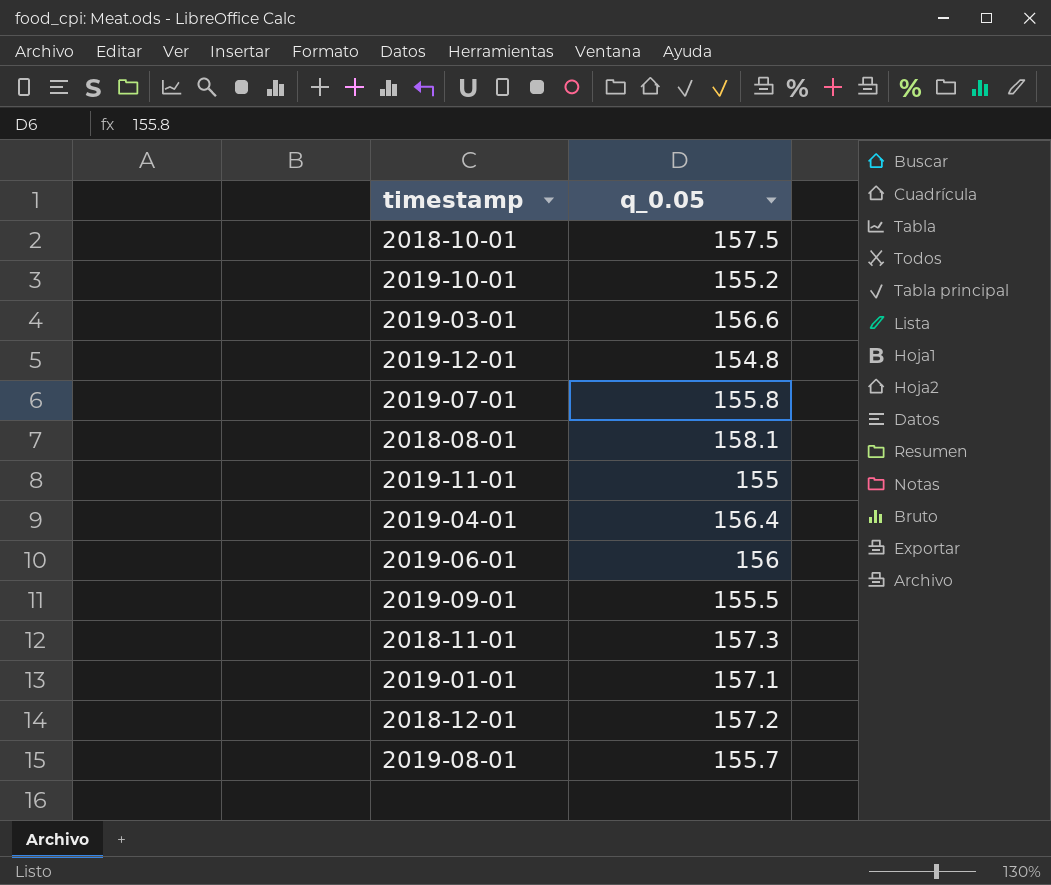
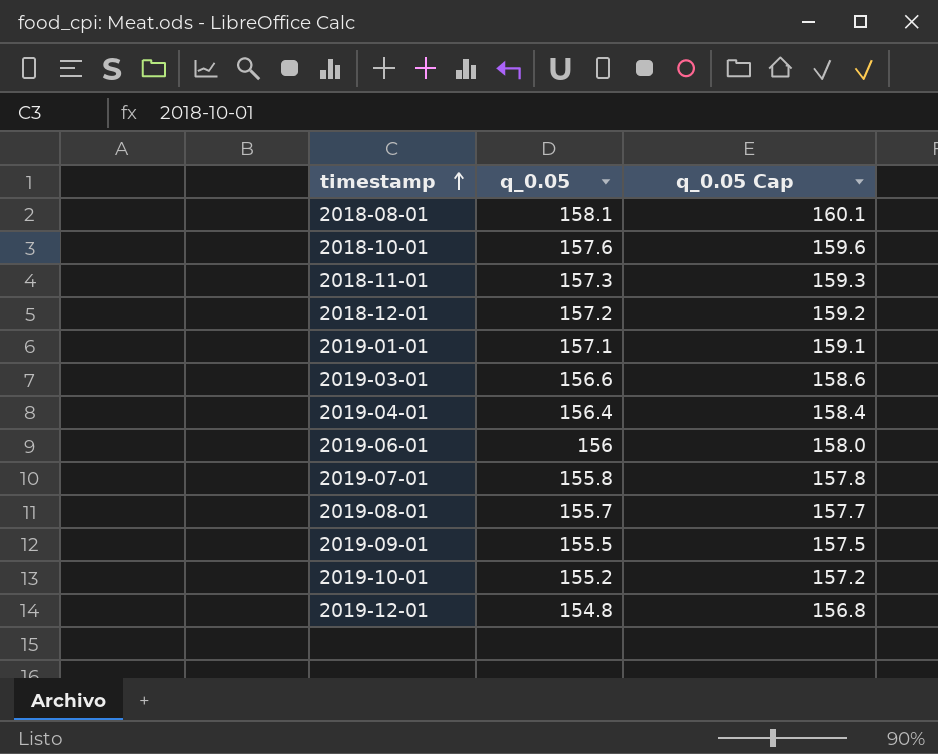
row order: none -> timestamp ascending
column q_0.05 Cap | formula: none -> [q_0.05] + 2
row 2019-11-01: 155 -> none
2018-10-01 | q_0.05: 157.5 -> 157.6

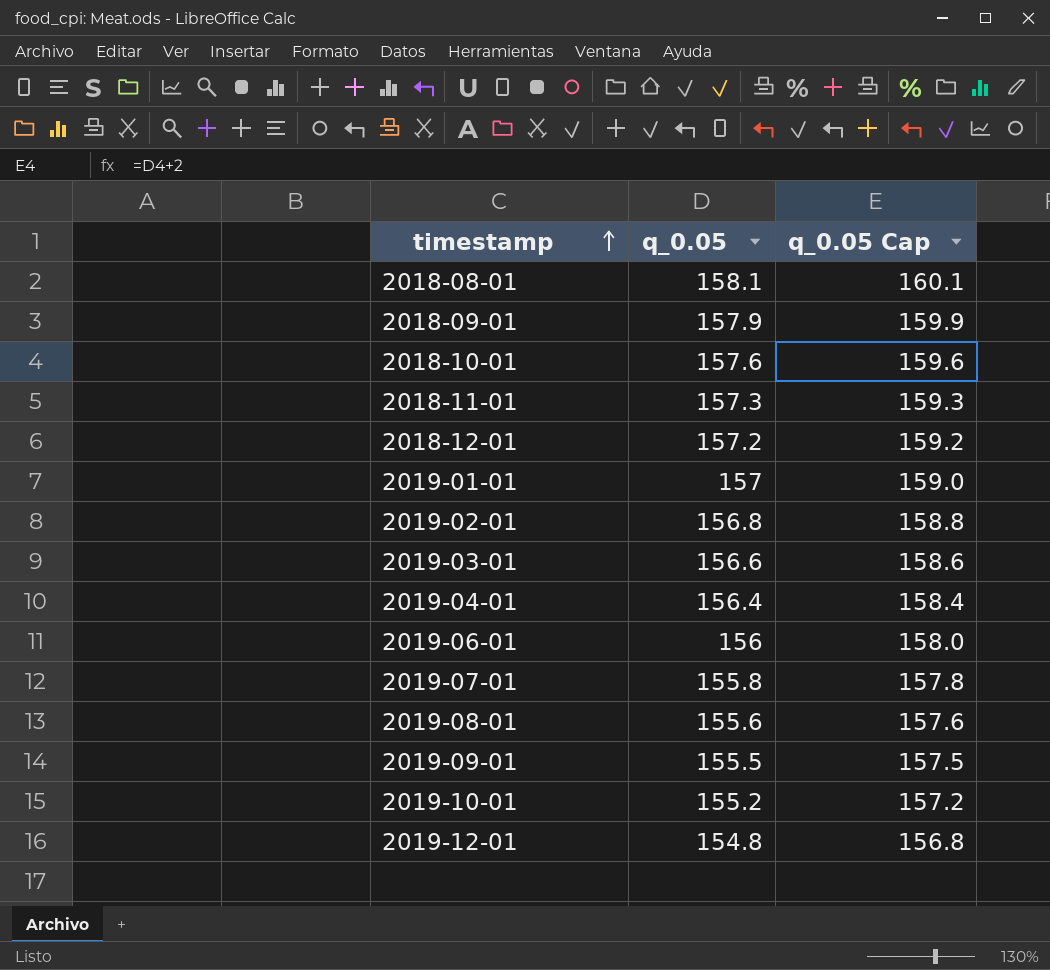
row 2018-09-01: none -> 157.9 | 159.9
2019-01-01 | q_0.05: 157.1 -> 157
2019-01-01 | q_0.05 Cap: 159.1 -> 159.0
row 2019-02-01: none -> 156.8 | 158.8
2019-08-01 | q_0.05: 155.7 -> 155.6
2019-08-01 | q_0.05 Cap: 157.7 -> 157.6

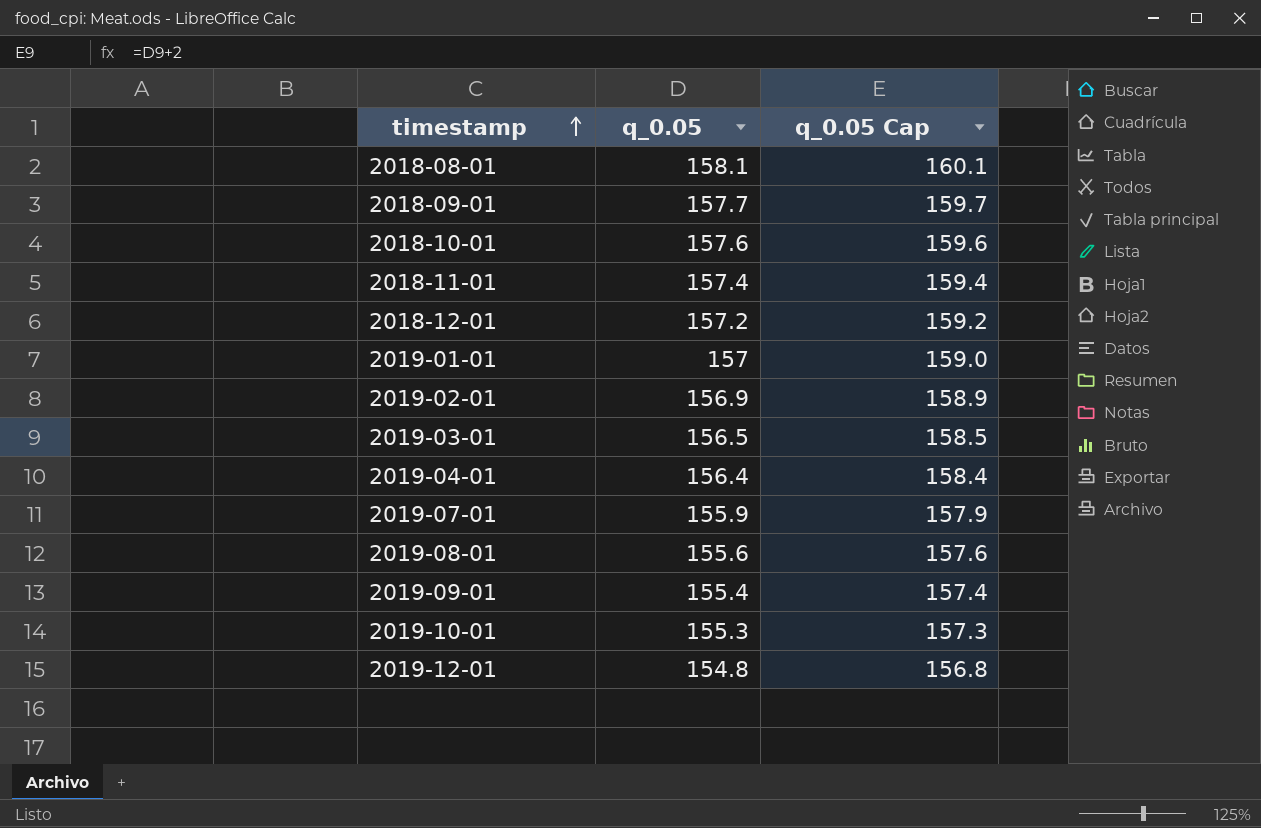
row 2019-06-01: 156 | 158.0 -> none
2018-09-01 | q_0.05: 157.9 -> 157.7
2018-09-01 | q_0.05 Cap: 159.9 -> 159.7
2018-11-01 | q_0.05: 157.3 -> 157.4
2018-11-01 | q_0.05 Cap: 159.3 -> 159.4
2019-02-01 | q_0.05: 156.8 -> 156.9
2019-02-01 | q_0.05 Cap: 158.8 -> 158.9
2019-03-01 | q_0.05: 156.6 -> 156.5
2019-03-01 | q_0.05 Cap: 158.6 -> 158.5
2019-07-01 | q_0.05: 155.8 -> 155.9
2019-07-01 | q_0.05 Cap: 157.8 -> 157.9
2019-09-01 | q_0.05: 155.5 -> 155.4
2019-09-01 | q_0.05 Cap: 157.5 -> 157.4
2019-10-01 | q_0.05: 155.2 -> 155.3
2019-10-01 | q_0.05 Cap: 157.2 -> 157.3

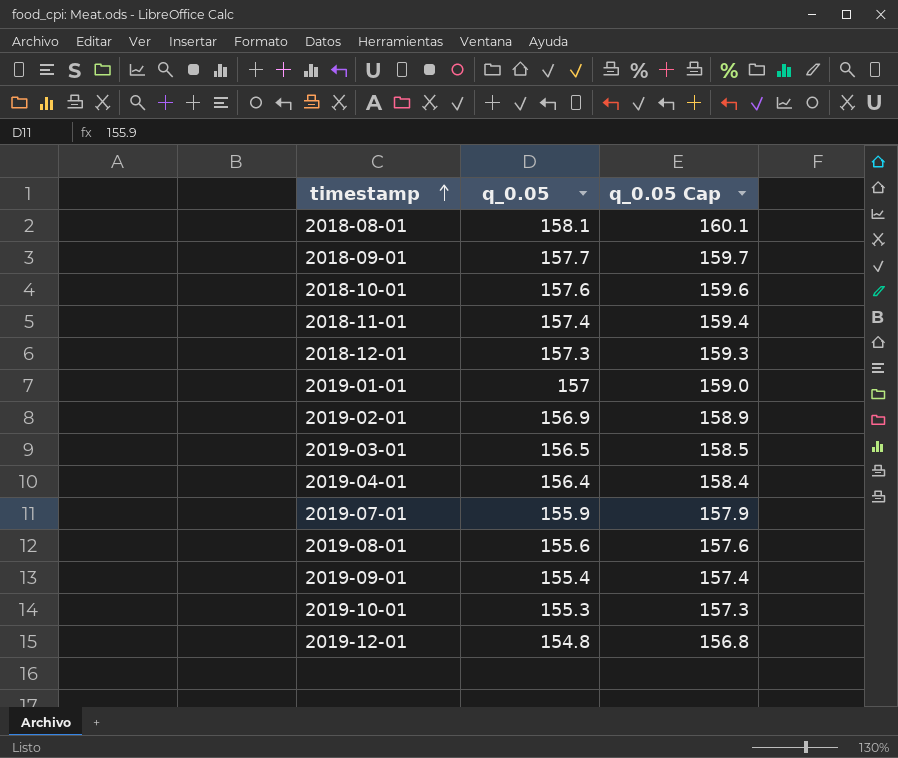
2018-12-01 | q_0.05: 157.2 -> 157.3
2018-12-01 | q_0.05 Cap: 159.2 -> 159.3

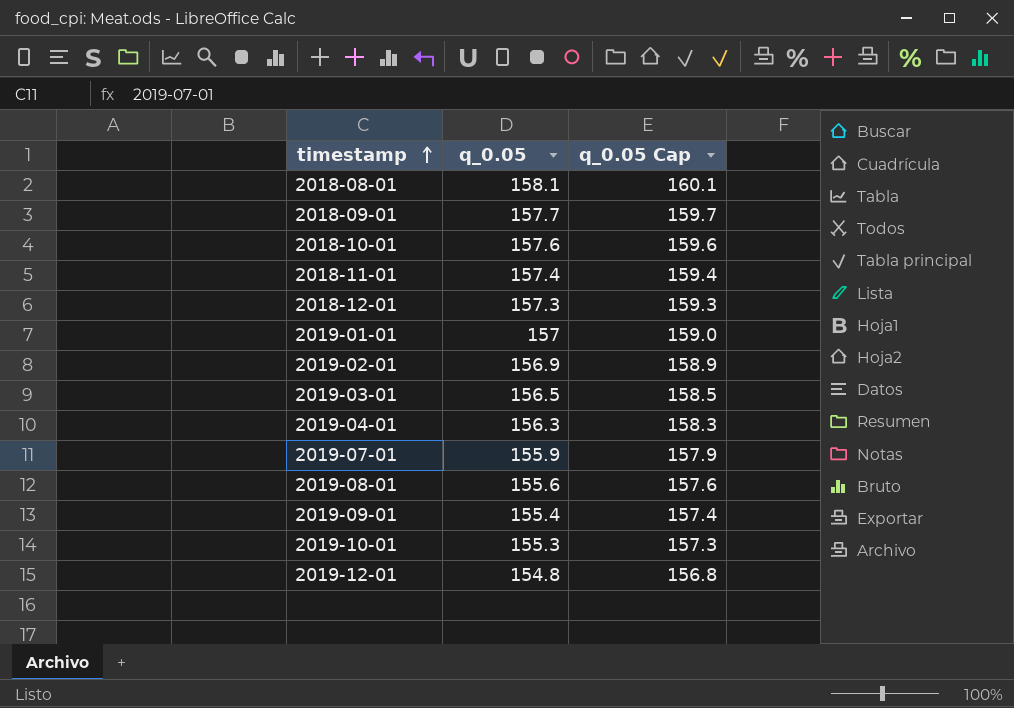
2019-04-01 | q_0.05: 156.4 -> 156.3
2019-04-01 | q_0.05 Cap: 158.4 -> 158.3

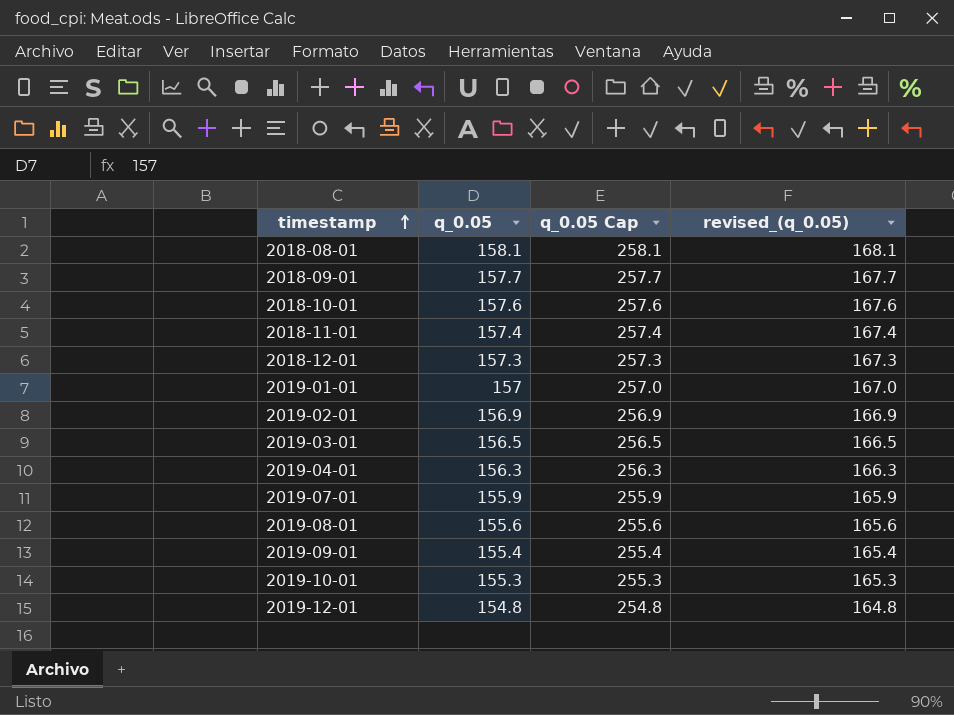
column q_0.05 Cap | formula: [q_0.05] + 2 -> [q_0.05] + 100
column revised_(q_0.05) | formula: none -> [q_0.05] + 10

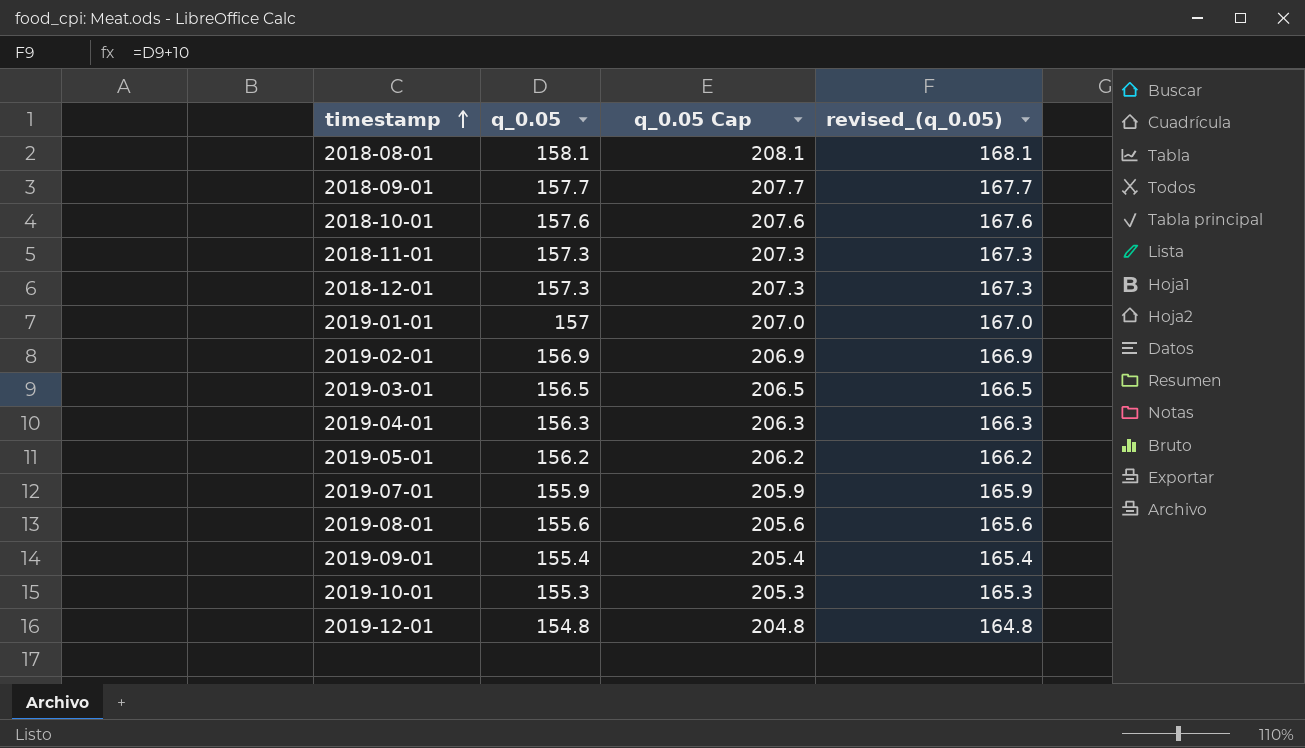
column q_0.05 Cap | formula: [q_0.05] + 100 -> [q_0.05] + 50
2018-11-01 | q_0.05: 157.4 -> 157.3
2018-11-01 | revised_(q_0.05): 167.4 -> 167.3
row 2019-05-01: none -> 156.2 | 206.2 | 166.2

